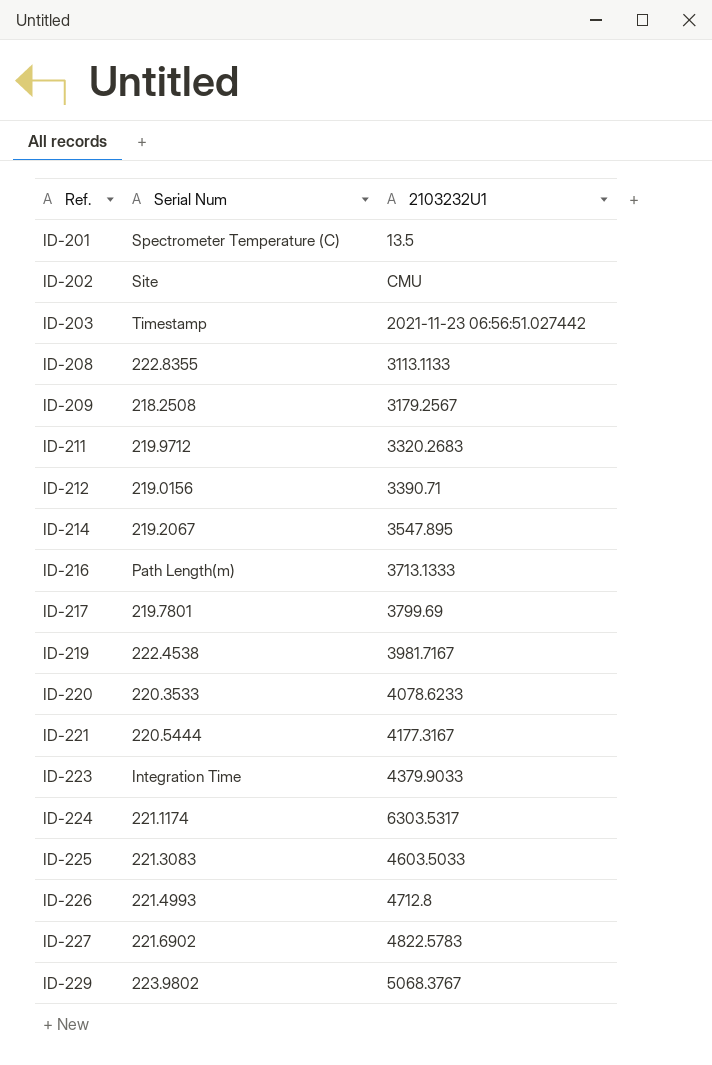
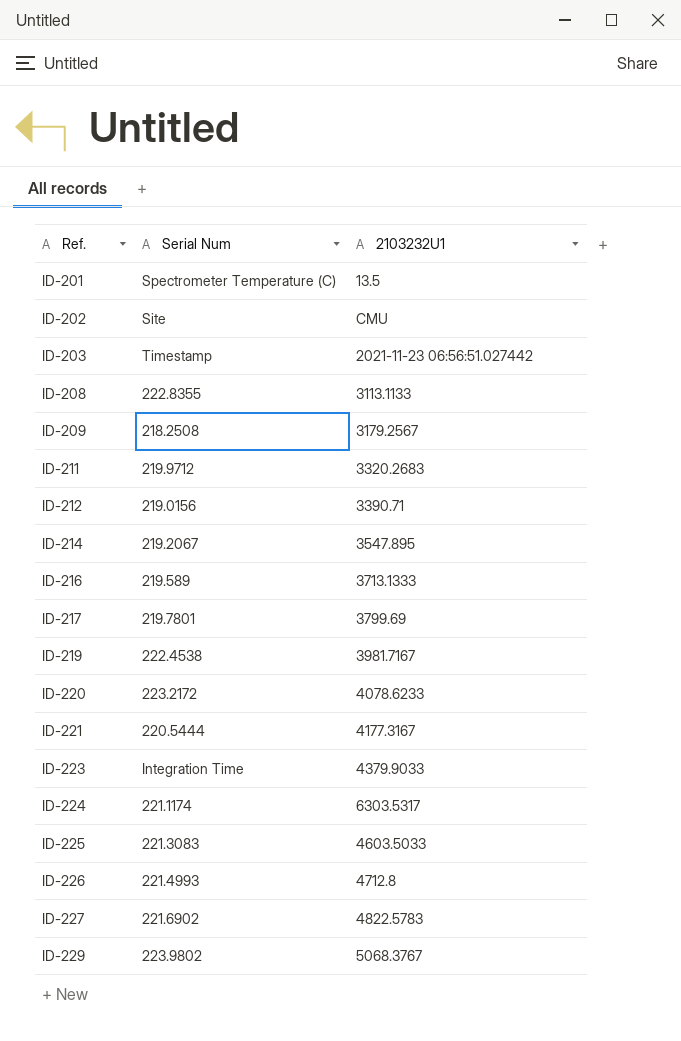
ID-216 | Serial Num: Path Length(m) -> 219.589
ID-220 | Serial Num: 220.3533 -> 223.2172

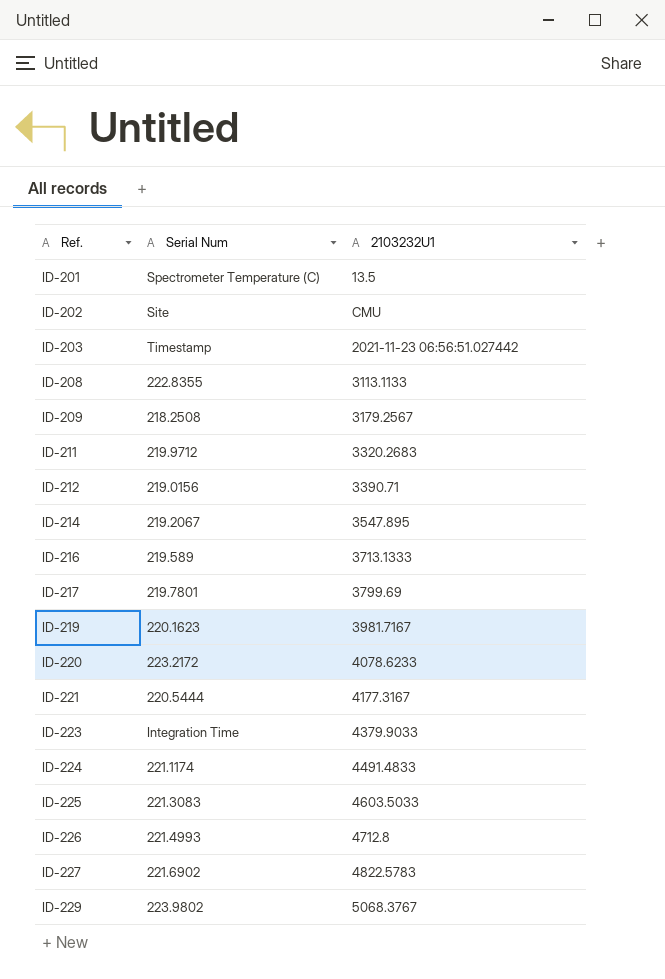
ID-219 | Serial Num: 222.4538 -> 220.1623
ID-224 | 2103232U1: 6303.5317 -> 4491.4833

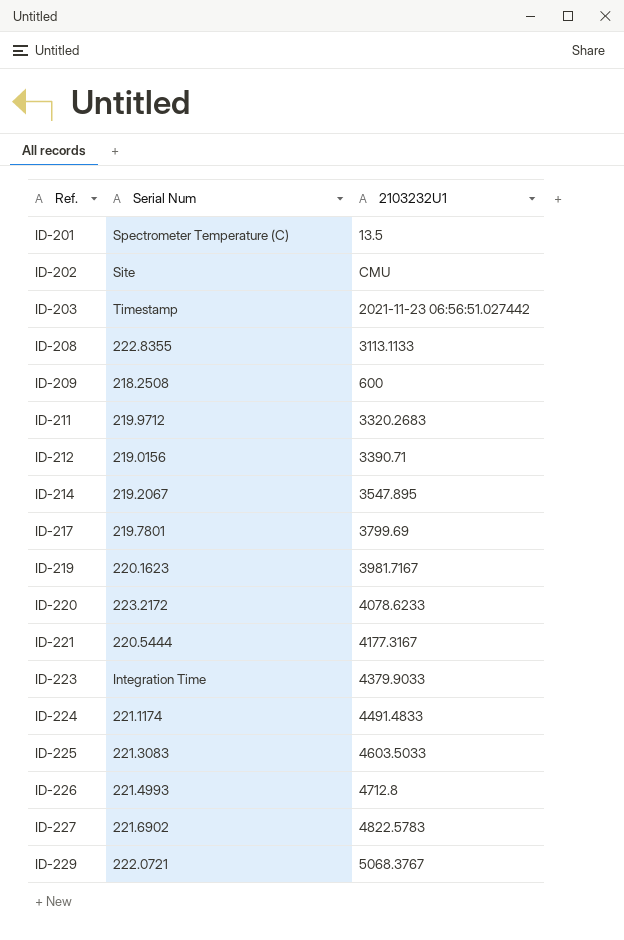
row ID-216: 219.589 | 3713.1333 -> none
ID-209 | 2103232U1: 3179.2567 -> 600
ID-229 | Serial Num: 223.9802 -> 222.0721

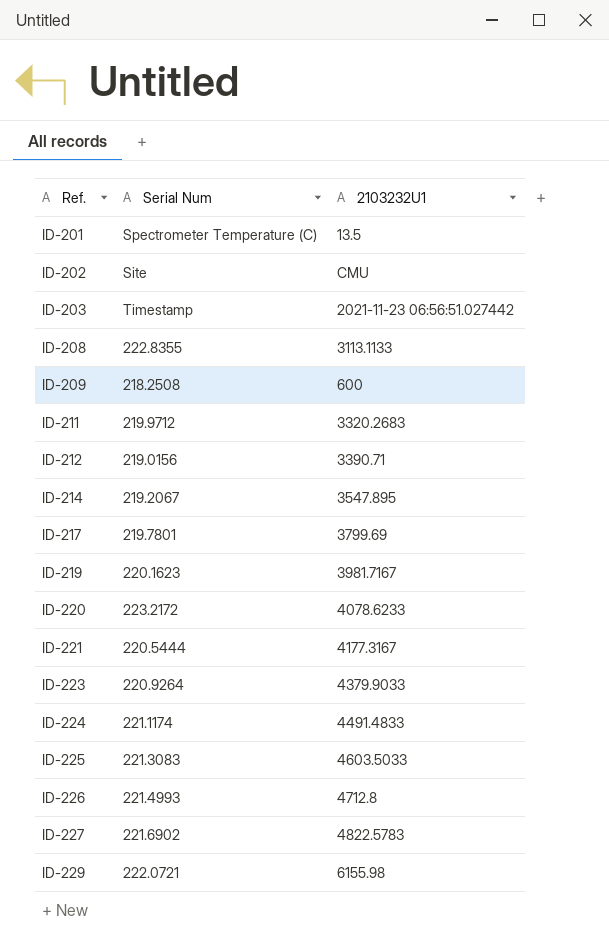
ID-223 | Serial Num: Integration Time -> 220.9264
ID-229 | 2103232U1: 5068.3767 -> 6155.98

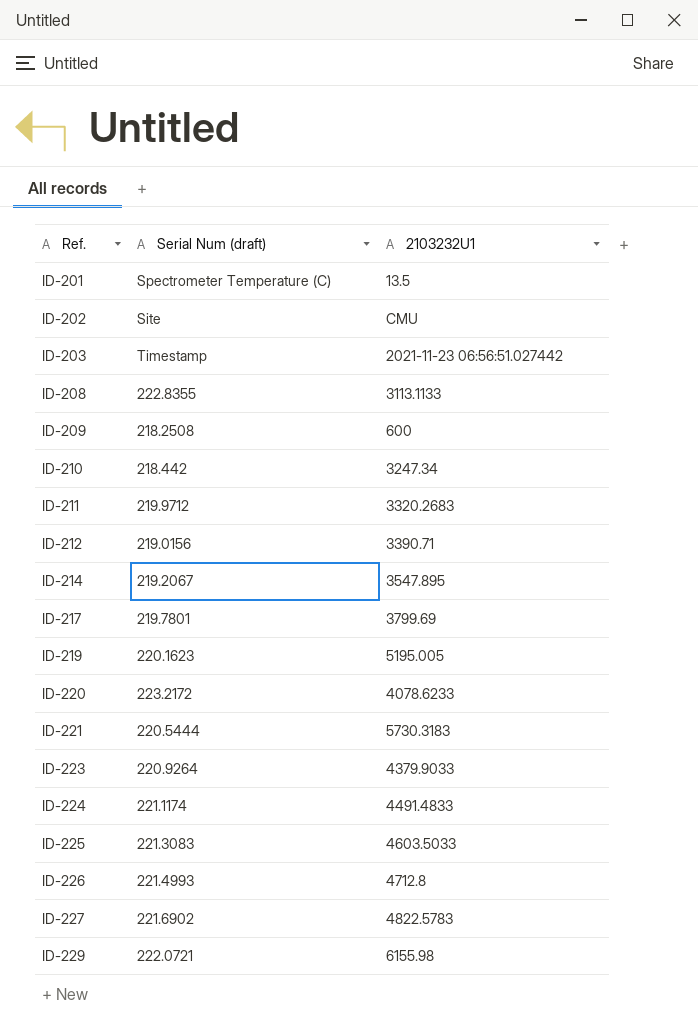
column name: Serial Num -> Serial Num (draft)
row ID-210: none -> 218.442 | 3247.34
ID-219 | 2103232U1: 3981.7167 -> 5195.005
ID-221 | 2103232U1: 4177.3167 -> 5730.3183

